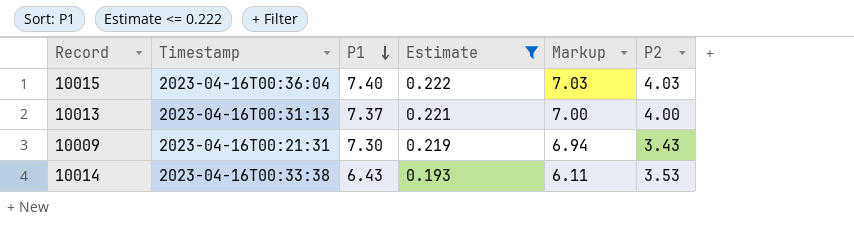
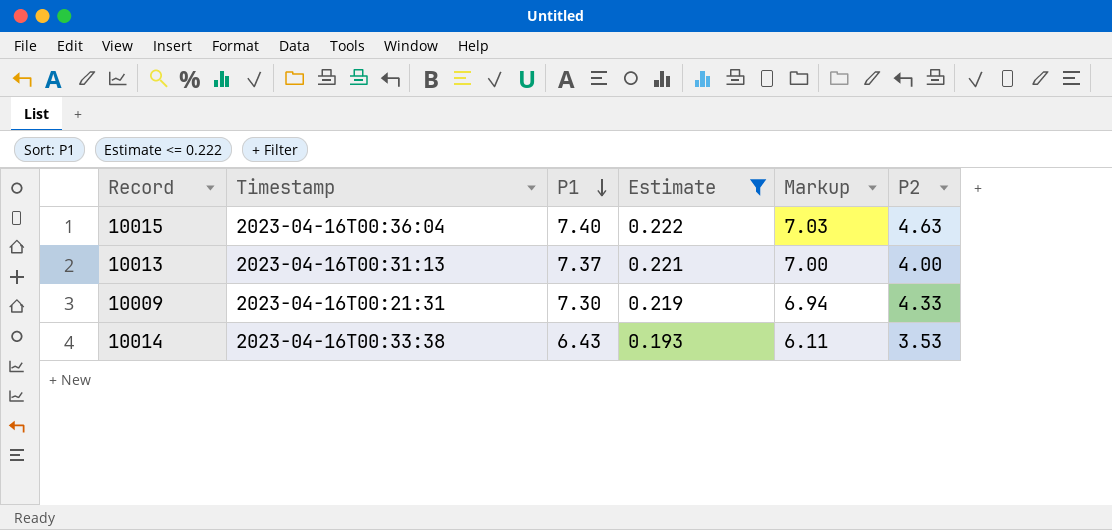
10015 | P2: 4.03 -> 4.63
10009 | P2: 3.43 -> 4.33

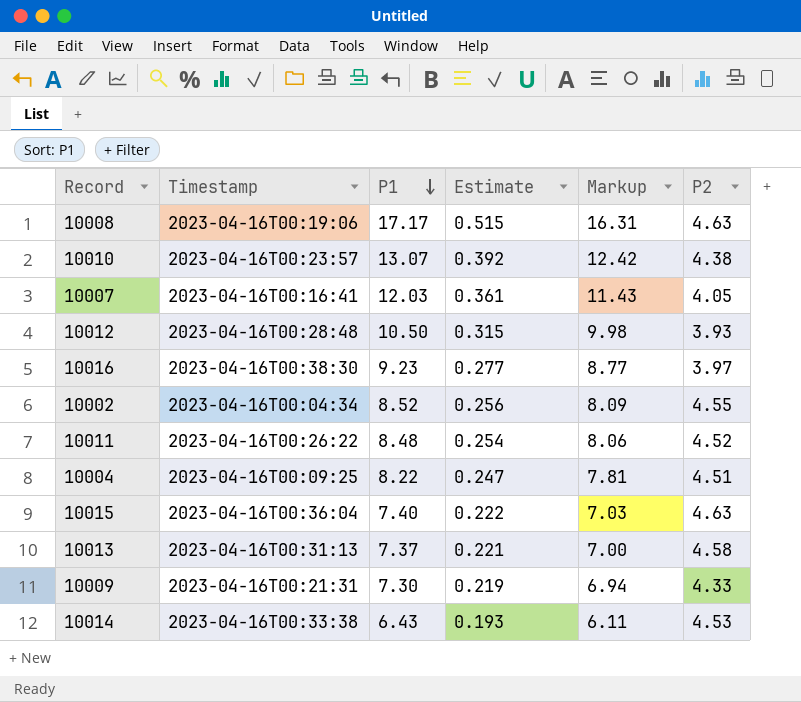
filter: Estimate <= 0.222 -> none
10013 | P2: 4.00 -> 4.58
10014 | P2: 3.53 -> 4.53

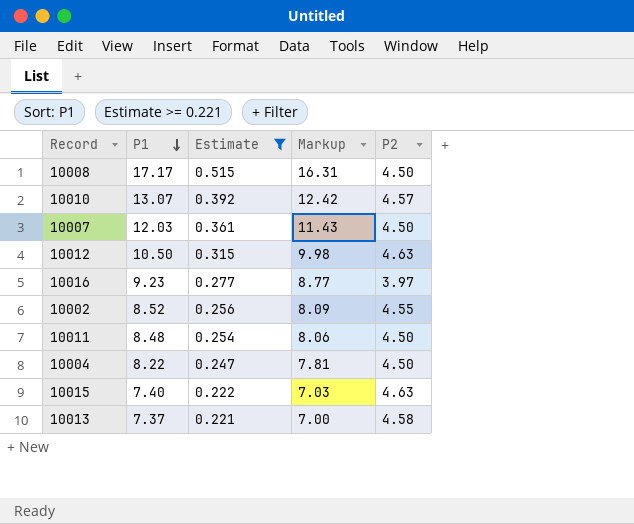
filter: none -> Estimate >= 0.221
column Timestamp | position: 2 -> none
10008 | P2: 4.63 -> 4.50
10010 | P2: 4.38 -> 4.57
10007 | P2: 4.05 -> 4.50
10012 | P2: 3.93 -> 4.63
10011 | P2: 4.52 -> 4.50
10004 | P2: 4.51 -> 4.50

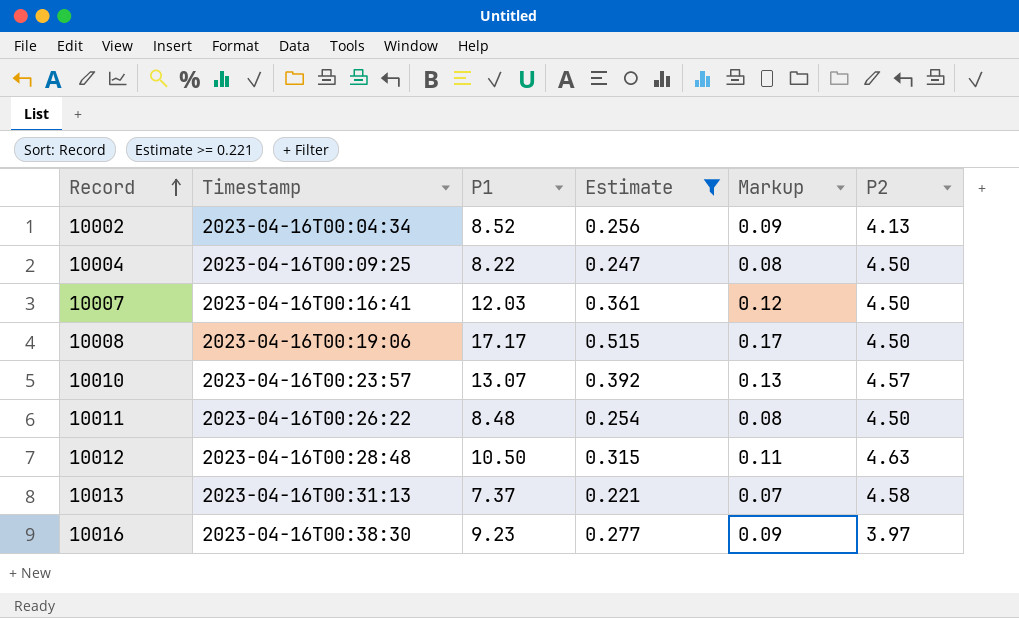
row order: P1 descending -> Record ascending
column Timestamp | position: none -> 2
column Markup | formula: [P1] * 0.95 -> [P1] * 0.01
row 10015: 7.40 | 0.222 | 7.03 | 4.63 -> none
10002 | P2: 4.55 -> 4.13

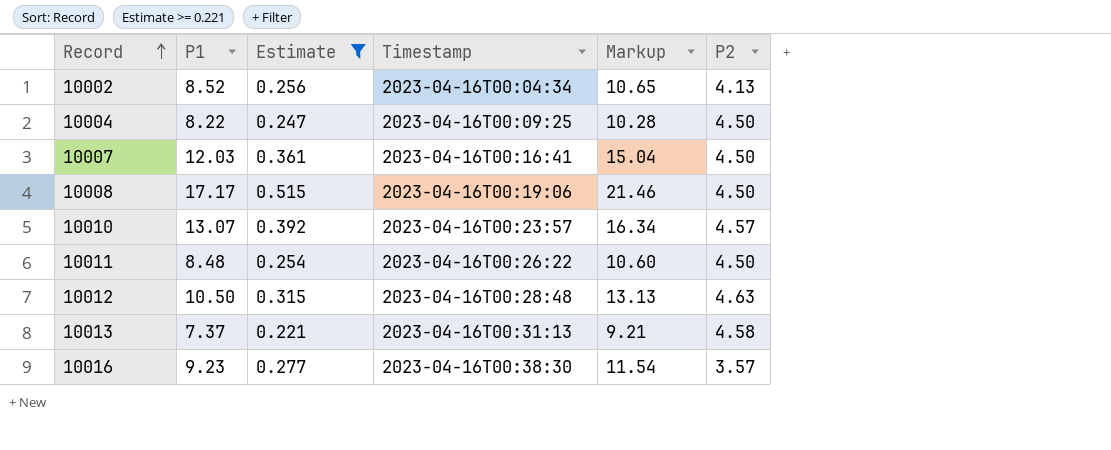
column Timestamp | position: 2 -> 4
column Markup | formula: [P1] * 0.01 -> [P1] * 1.25
10016 | P2: 3.97 -> 3.57

